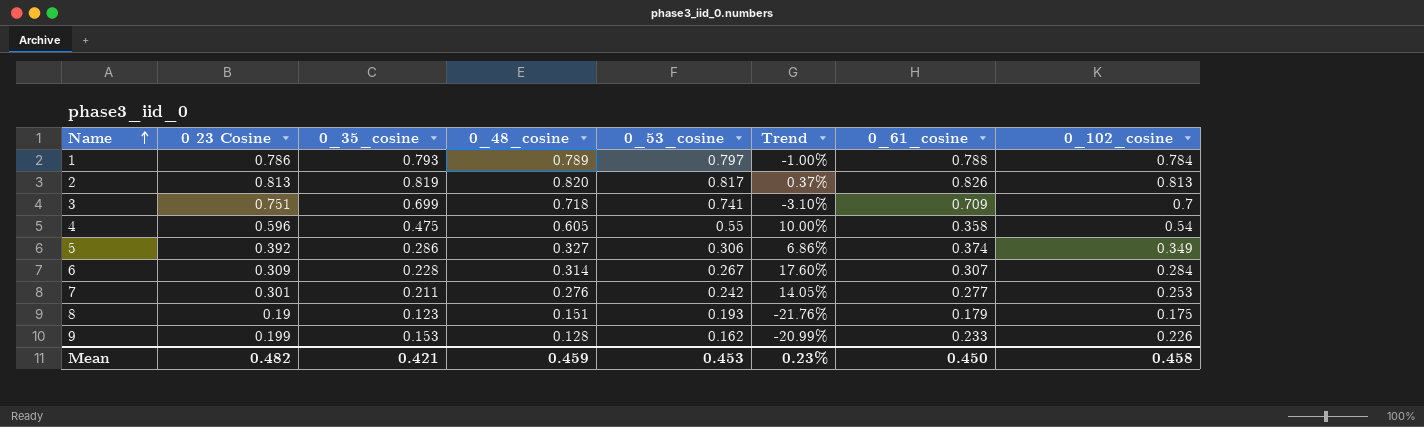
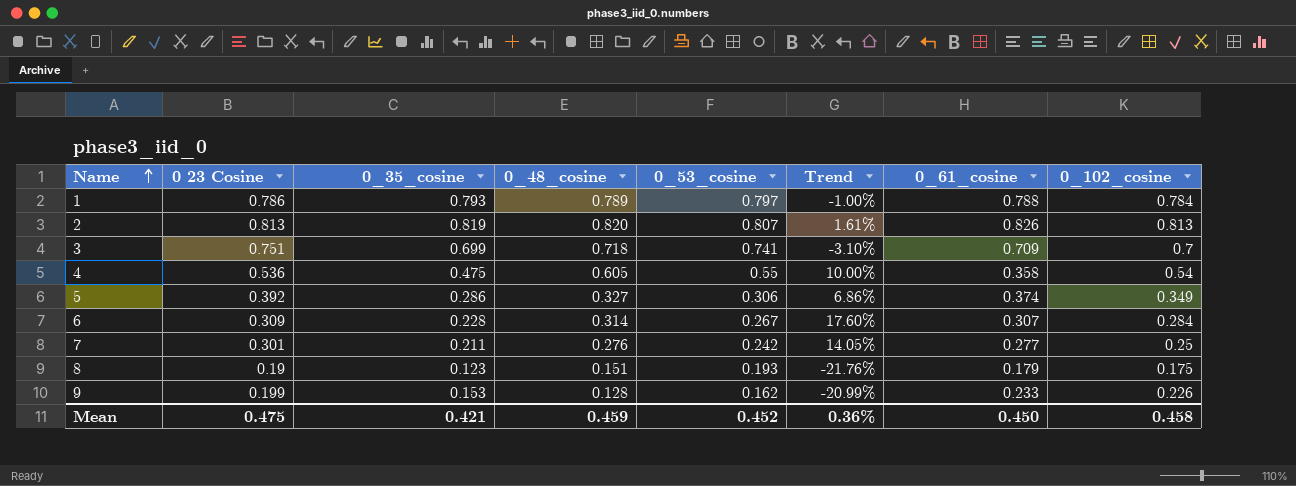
2 | 0_53_cosine: 0.817 -> 0.807
2 | Trend: 0.37% -> 1.61%
4 | 0 23 Cosine: 0.596 -> 0.536
7 | 0_102_cosine: 0.253 -> 0.25
Mean | 0 23 Cosine: 0.482 -> 0.475
Mean | 0_53_cosine: 0.453 -> 0.452
Mean | Trend: 0.23% -> 0.36%

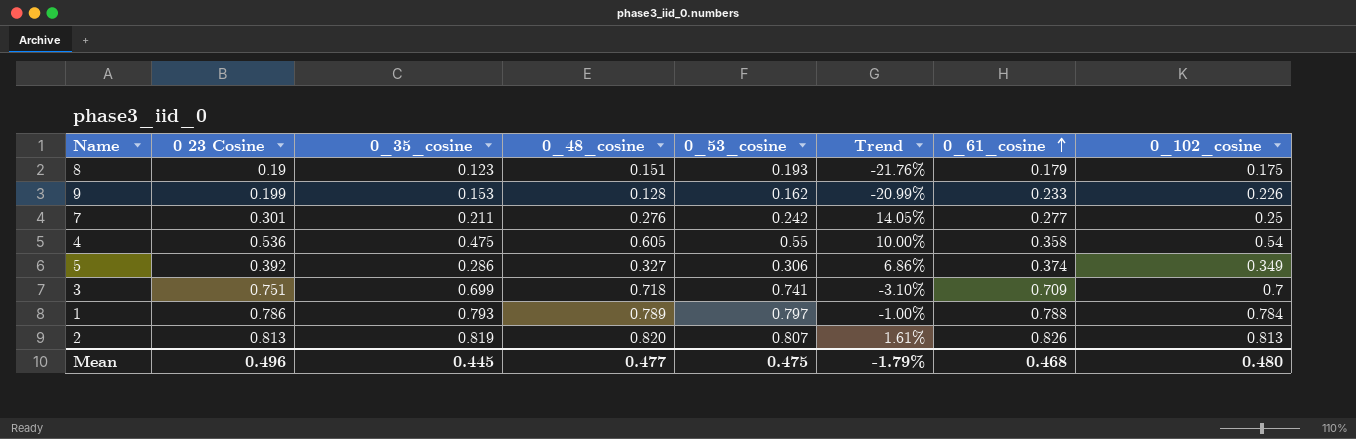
row order: Name ascending -> 0_61_cosine ascending
row 6: 0.309 | 0.228 | 0.314 | 0.267 | 17.60% | 0.307 | 0.284 -> none
Mean | 0 23 Cosine: 0.475 -> 0.496
Mean | 0_35_cosine: 0.421 -> 0.445
Mean | 0_48_cosine: 0.459 -> 0.477
Mean | 0_53_cosine: 0.452 -> 0.475
Mean | Trend: 0.36% -> -1.79%
Mean | 0_61_cosine: 0.450 -> 0.468
Mean | 0_102_cosine: 0.458 -> 0.480

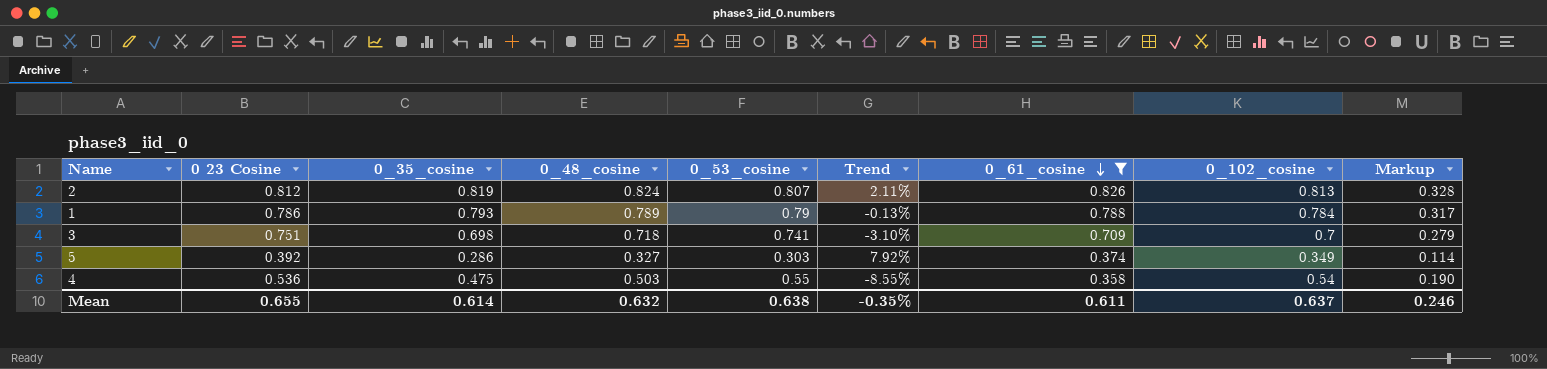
filter: none -> 0_61_cosine >= 0.358
row order: 0_61_cosine ascending -> 0_61_cosine descending
column Markup | formula: none -> [0_35_cosine] * 0.4
2 | 0 23 Cosine: 0.813 -> 0.812
2 | 0_48_cosine: 0.820 -> 0.824
2 | Trend: 1.61% -> 2.11%
1 | 0_53_cosine: 0.797 -> 0.79
1 | Trend: -1.00% -> -0.13%
3 | 0_35_cosine: 0.699 -> 0.698
5 | 0_53_cosine: 0.306 -> 0.303
5 | Trend: 6.86% -> 7.92%
4 | 0_48_cosine: 0.605 -> 0.503
4 | Trend: 10.00% -> -8.55%
Mean | 0 23 Cosine: 0.496 -> 0.655
Mean | 0_35_cosine: 0.445 -> 0.614
Mean | 0_48_cosine: 0.477 -> 0.632
Mean | 0_53_cosine: 0.475 -> 0.638
Mean | Trend: -1.79% -> -0.35%
Mean | 0_61_cosine: 0.468 -> 0.611
Mean | 0_102_cosine: 0.480 -> 0.637

